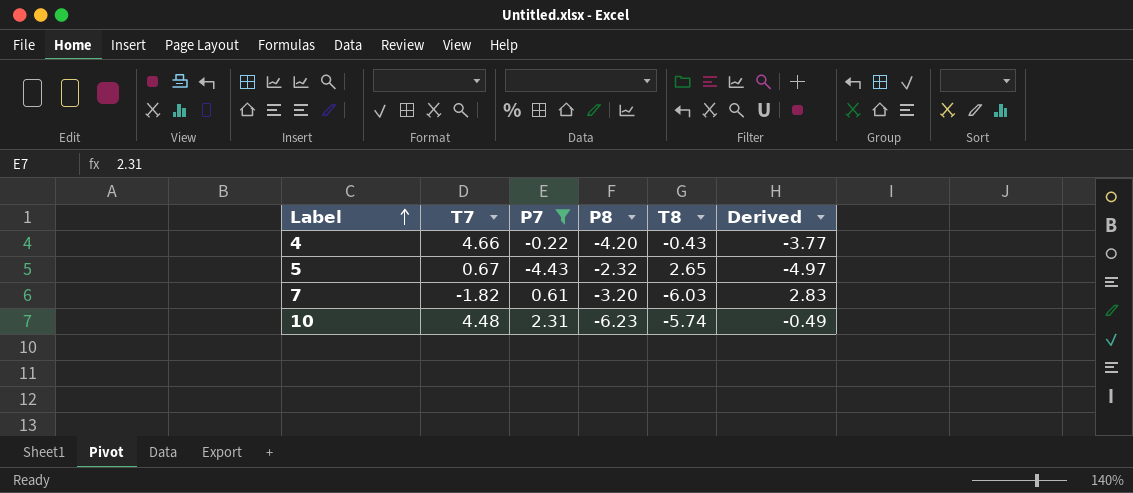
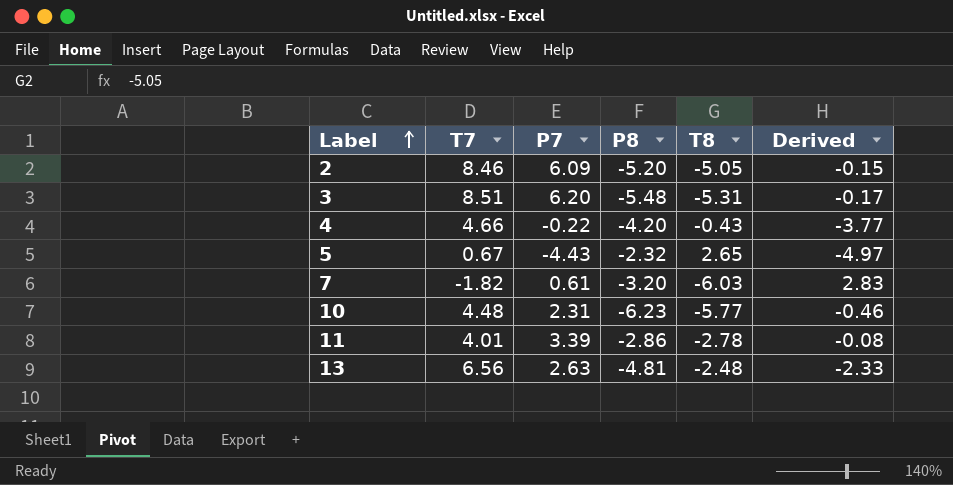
filter: P7 <= 2.31 -> none
10 | T8: -5.74 -> -5.77
10 | Derived: -0.49 -> -0.46

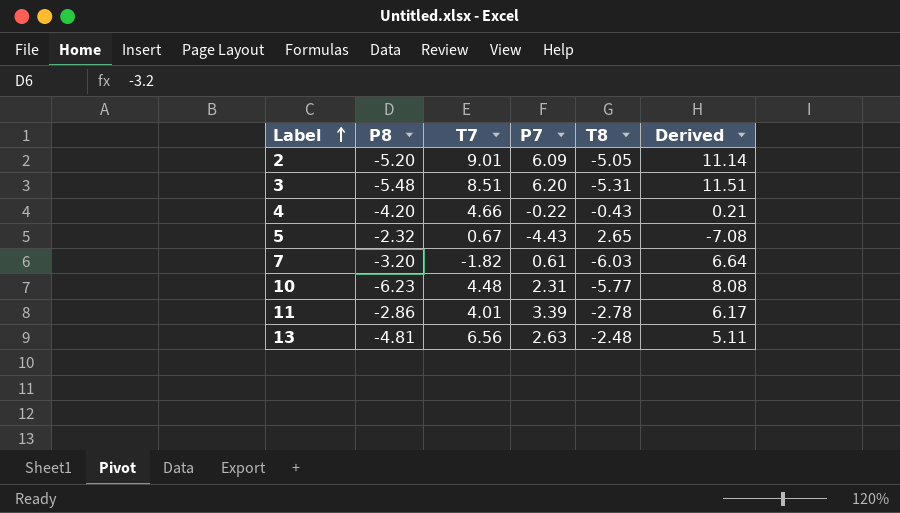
column P8 | position: 4 -> 2
column Derived | formula: [P8] - [T8] -> [P7] - [T8]
2 | T7: 8.46 -> 9.01

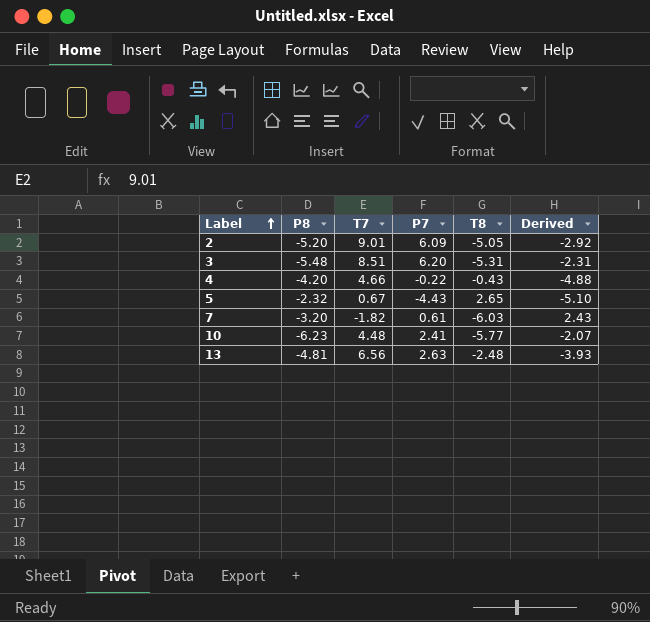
column Derived | formula: [P7] - [T8] -> [P7] - [T7]
row 11: -2.86 | 4.01 | 3.39 | -2.78 | 6.17 -> none
10 | P7: 2.31 -> 2.41

